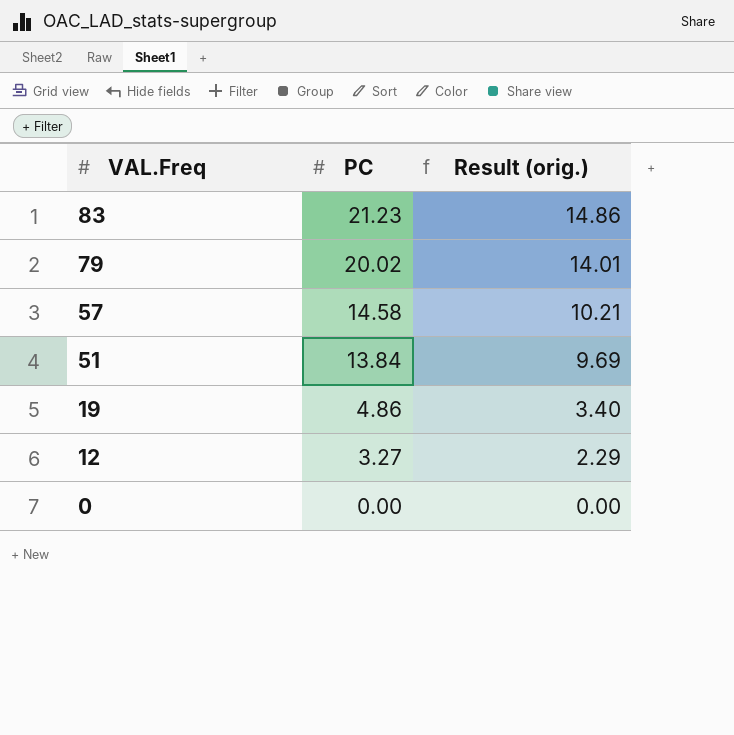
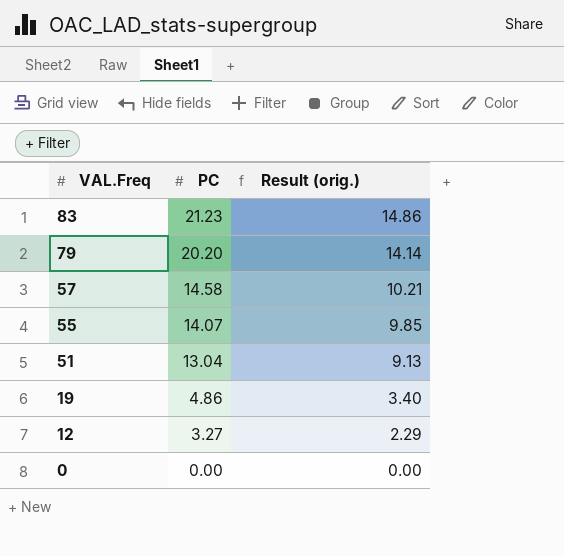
79 | PC: 20.02 -> 20.20
79 | Result (orig.): 14.01 -> 14.14
row 55: none -> 14.07 | 9.85
51 | PC: 13.84 -> 13.04
51 | Result (orig.): 9.69 -> 9.13

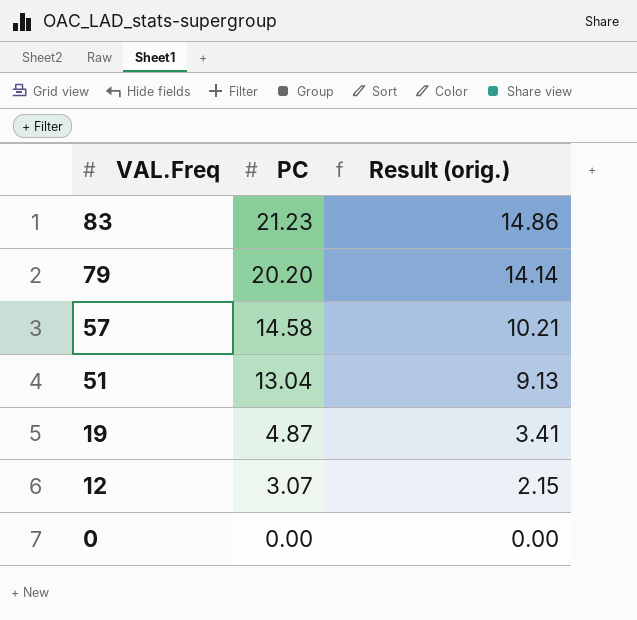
row 55: 14.07 | 9.85 -> none
19 | PC: 4.86 -> 4.87
19 | Result (orig.): 3.40 -> 3.41
12 | PC: 3.27 -> 3.07
12 | Result (orig.): 2.29 -> 2.15

